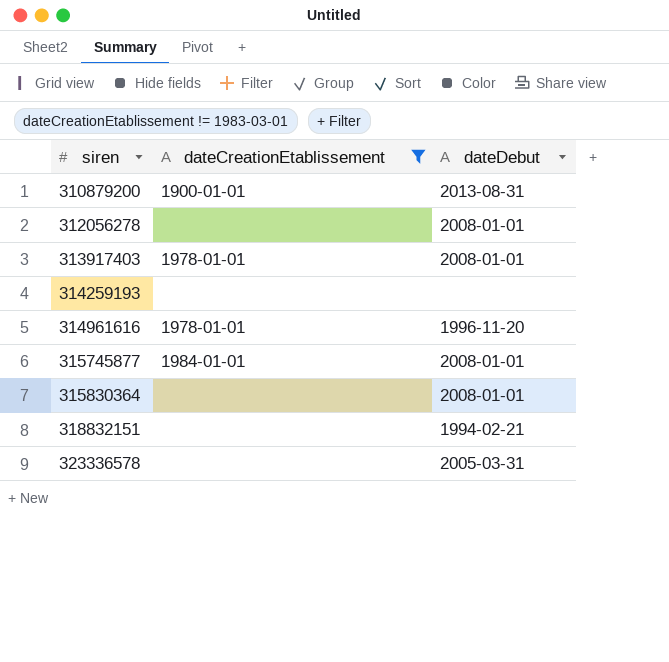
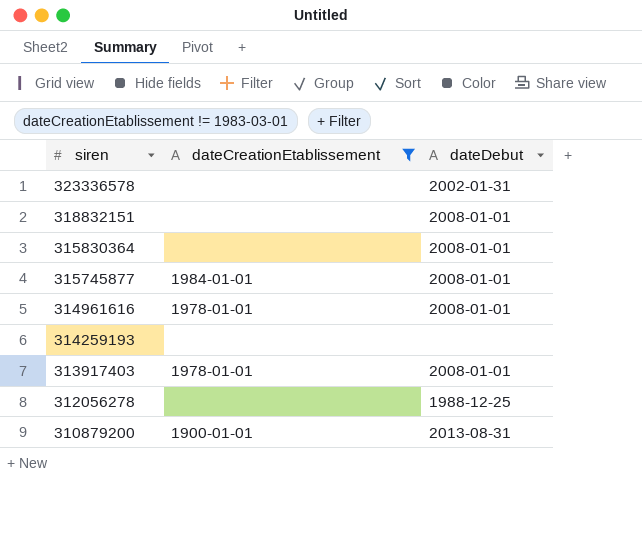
row order: siren ascending -> siren descending
323336578 | dateDebut: 2005-03-31 -> 2002-01-31
318832151 | dateDebut: 1994-02-21 -> 2008-01-01
314961616 | dateDebut: 1996-11-20 -> 2008-01-01
312056278 | dateDebut: 2008-01-01 -> 1988-12-25

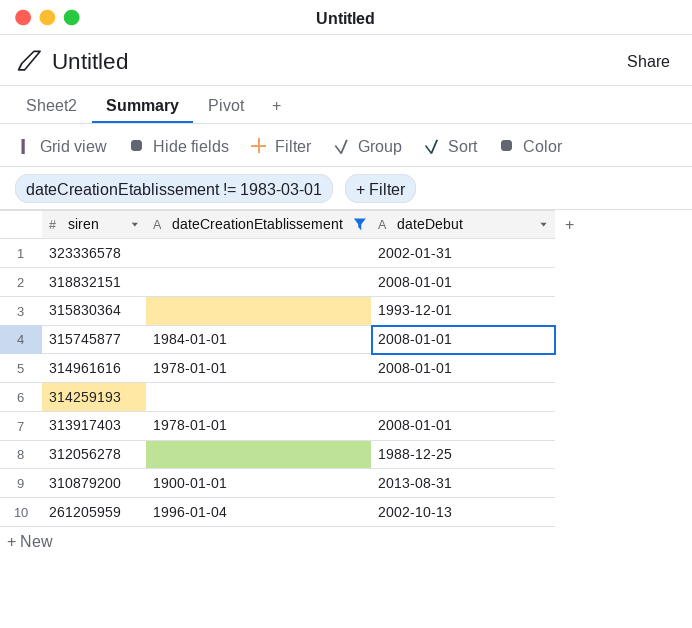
315830364 | dateDebut: 2008-01-01 -> 1993-12-01
row 261205959: none -> 1996-01-04 | 2002-10-13

